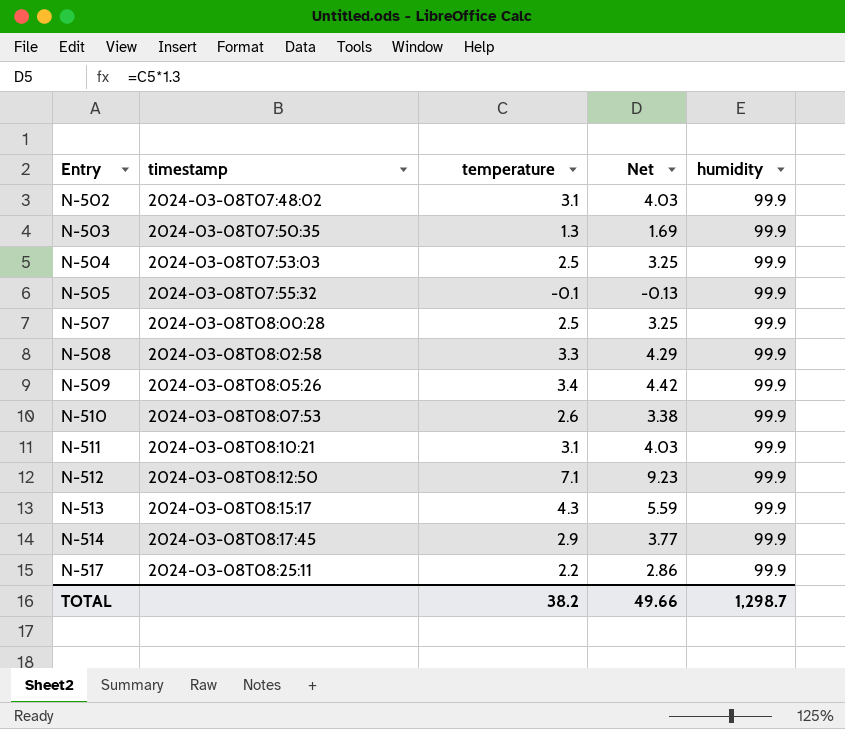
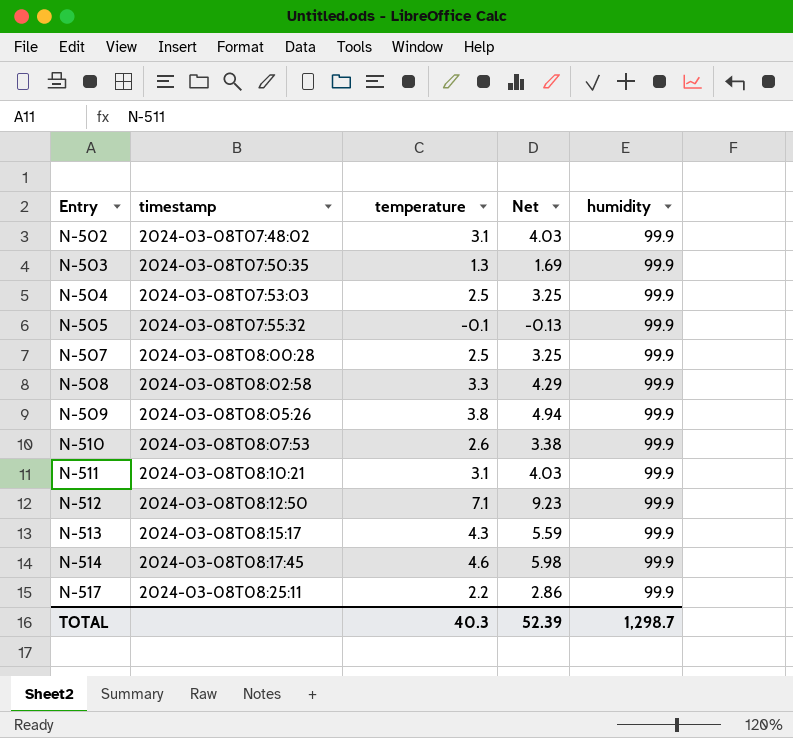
N-509 | temperature: 3.4 -> 3.8
N-509 | Net: 4.42 -> 4.94
N-514 | temperature: 2.9 -> 4.6
N-514 | Net: 3.77 -> 5.98
TOTAL | temperature: 38.2 -> 40.3
TOTAL | Net: 49.66 -> 52.39

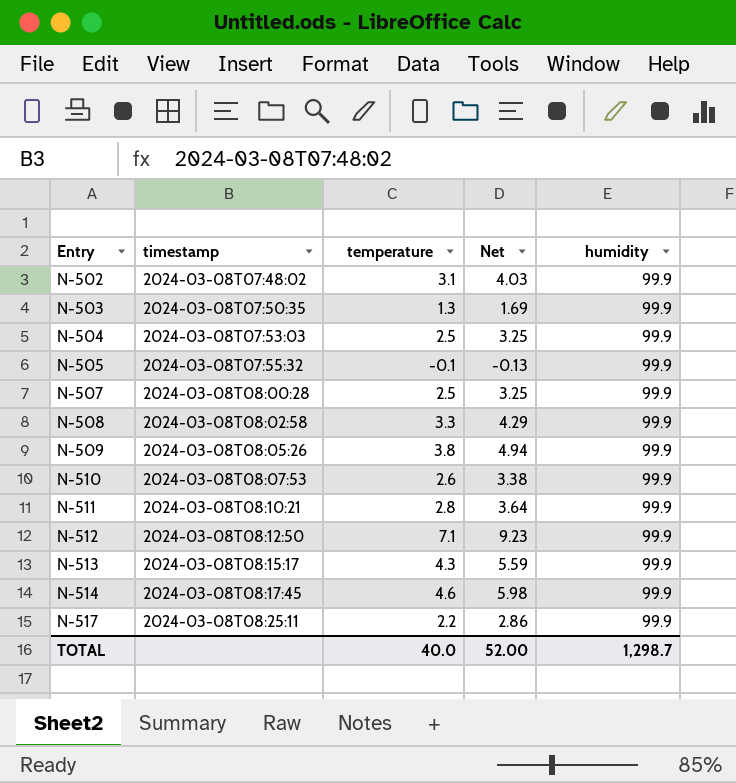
N-511 | temperature: 3.1 -> 2.8
N-511 | Net: 4.03 -> 3.64
TOTAL | temperature: 40.3 -> 40.0
TOTAL | Net: 52.39 -> 52.00

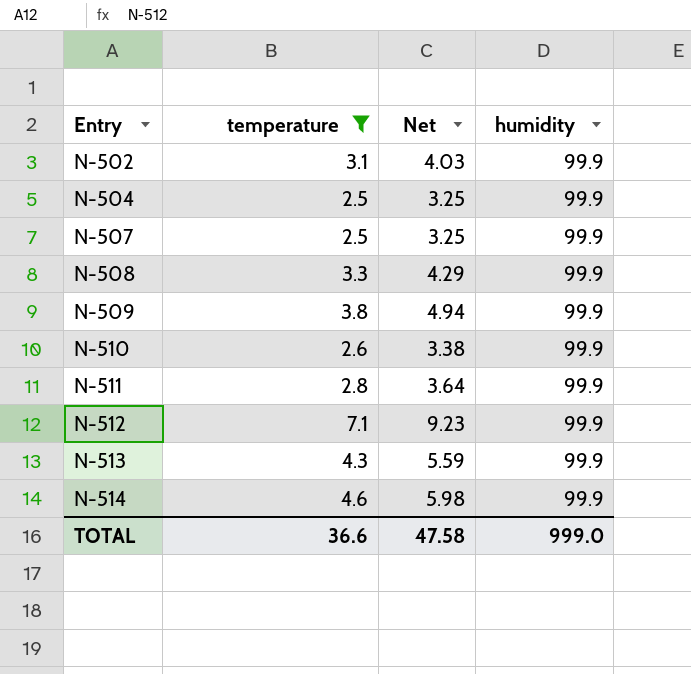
filter: none -> temperature >= 2.5
column timestamp | position: 2 -> none
TOTAL | temperature: 40.0 -> 36.6
TOTAL | Net: 52.00 -> 47.58
TOTAL | humidity: 1,298.7 -> 999.0

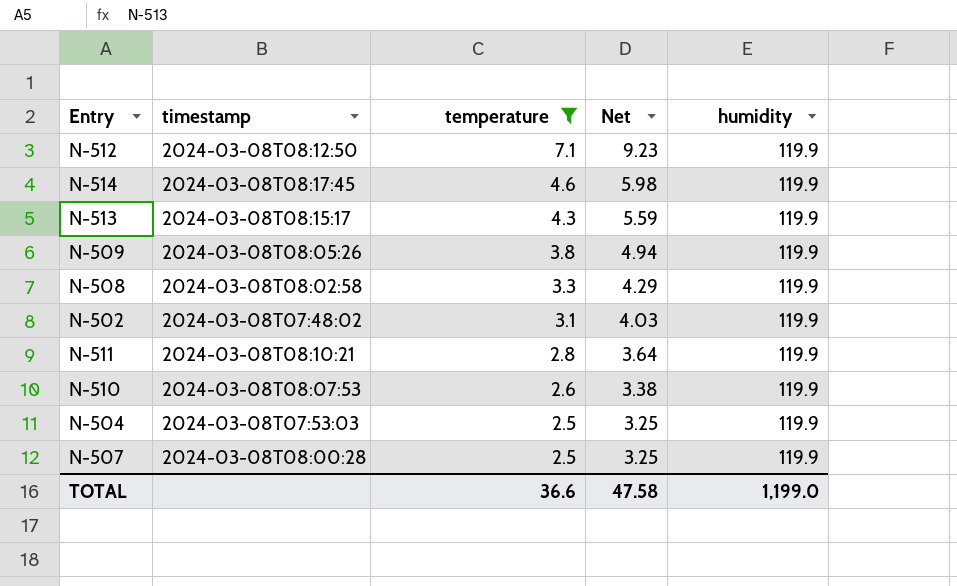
row order: Entry ascending -> temperature descending
column timestamp | position: none -> 2
N-512 | humidity: 99.9 -> 119.9
N-514 | humidity: 99.9 -> 119.9
N-513 | humidity: 99.9 -> 119.9
N-509 | humidity: 99.9 -> 119.9
N-508 | humidity: 99.9 -> 119.9
N-502 | humidity: 99.9 -> 119.9
N-511 | humidity: 99.9 -> 119.9
N-510 | humidity: 99.9 -> 119.9
N-504 | humidity: 99.9 -> 119.9
N-507 | humidity: 99.9 -> 119.9
TOTAL | humidity: 999.0 -> 1,199.0

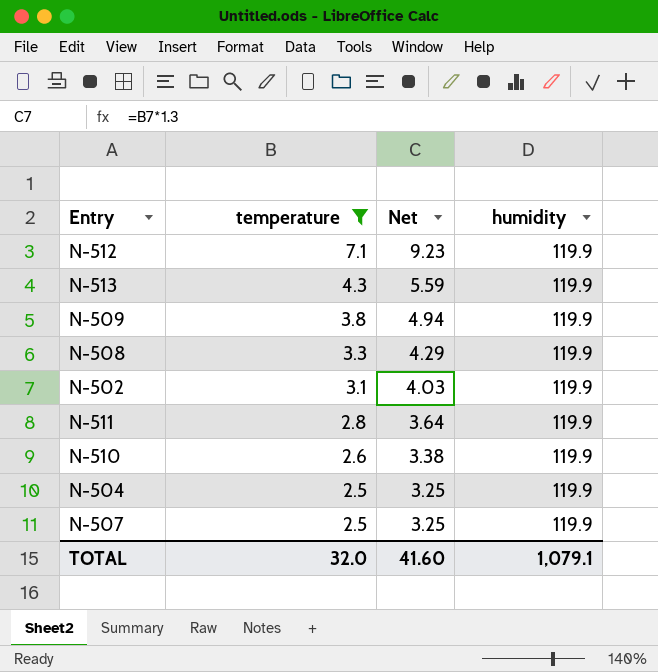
column timestamp | position: 2 -> none
row N-514: 2024-03-08T08:17:45 | 4.6 | 5.98 | 119.9 -> none
TOTAL | temperature: 36.6 -> 32.0
TOTAL | Net: 47.58 -> 41.60
TOTAL | humidity: 1,199.0 -> 1,079.1

